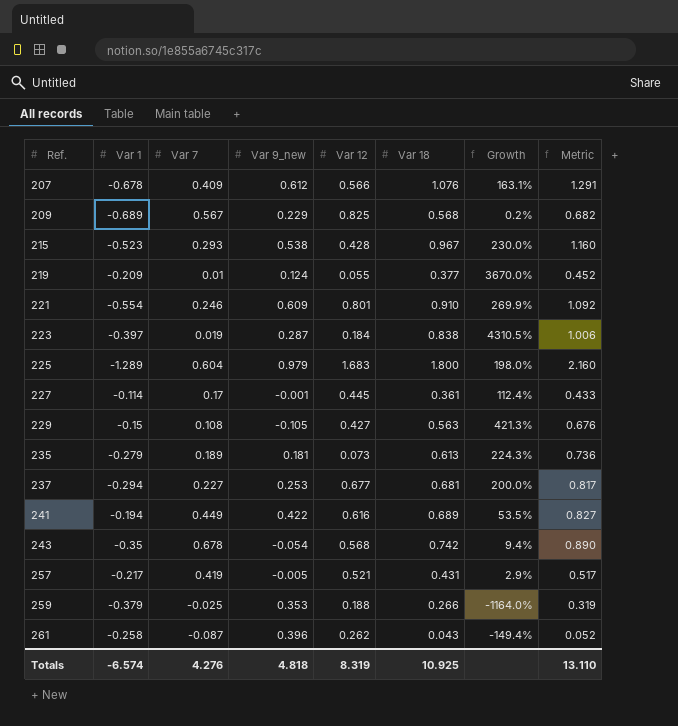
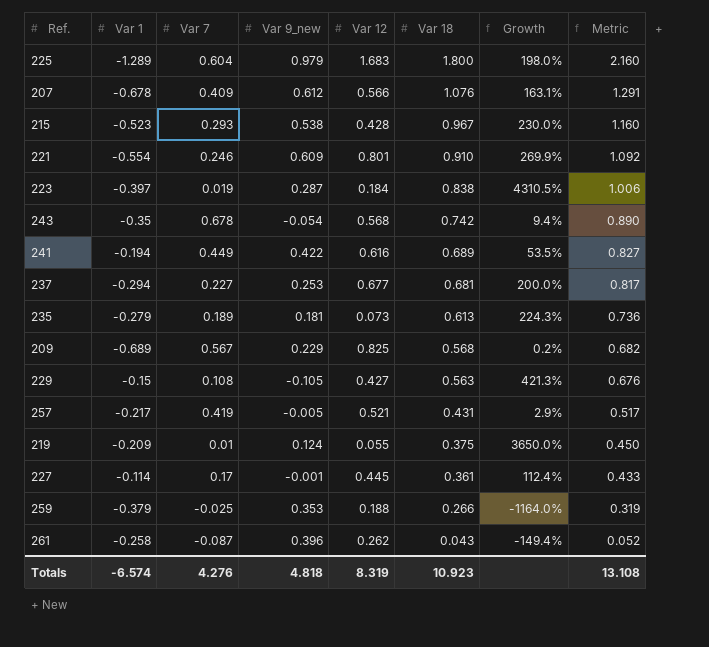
row order: Ref. ascending -> Var 18 descending
219 | Var 18: 0.377 -> 0.375
219 | Growth: 3670.0% -> 3650.0%
219 | Metric: 0.452 -> 0.450
Totals | Var 18: 10.925 -> 10.923
Totals | Metric: 13.110 -> 13.108

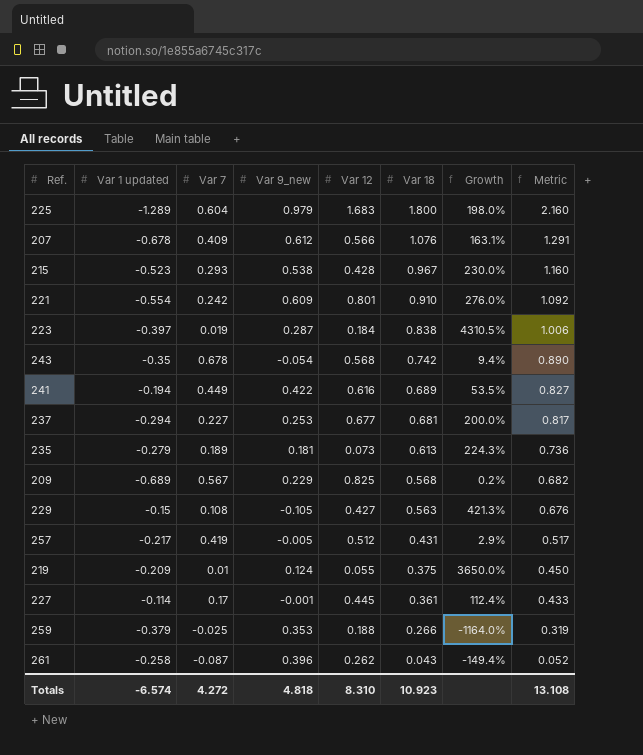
column name: Var 1 -> Var 1 updated
221 | Var 7: 0.246 -> 0.242
221 | Growth: 269.9% -> 276.0%
257 | Var 12: 0.521 -> 0.512
Totals | Var 7: 4.276 -> 4.272
Totals | Var 12: 8.319 -> 8.310

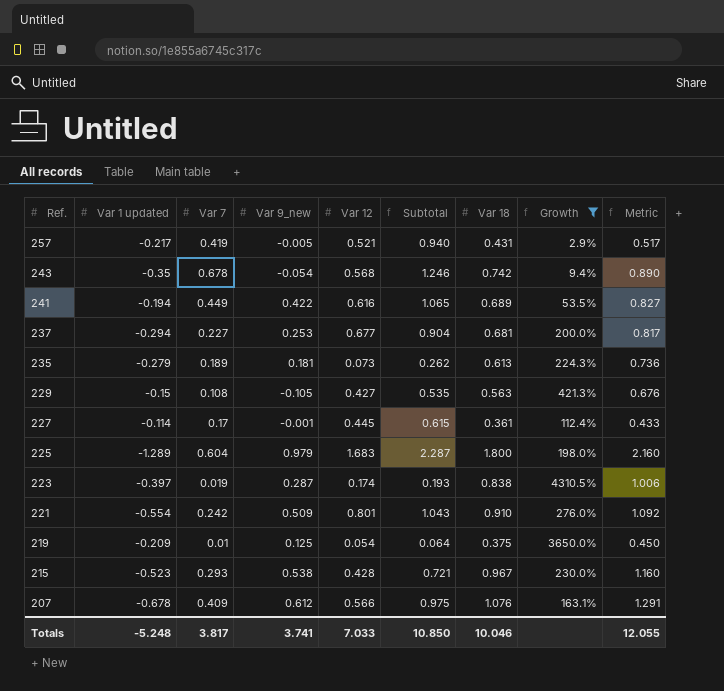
filter: none -> Growth >= 2.9%
row order: Var 18 descending -> Ref. descending
column Subtotal | formula: none -> [Var 7] + [Var 12]
257 | Var 12: 0.512 -> 0.521
223 | Var 12: 0.184 -> 0.174
221 | Var 9_new: 0.609 -> 0.509
219 | Var 9_new: 0.124 -> 0.125
219 | Var 12: 0.055 -> 0.054
Totals | Var 1 updated: -6.574 -> -5.248
Totals | Var 7: 4.272 -> 3.817
Totals | Var 9_new: 4.818 -> 3.741
Totals | Var 12: 8.310 -> 7.033
Totals | Var 18: 10.923 -> 10.046
Totals | Metric: 13.108 -> 12.055

